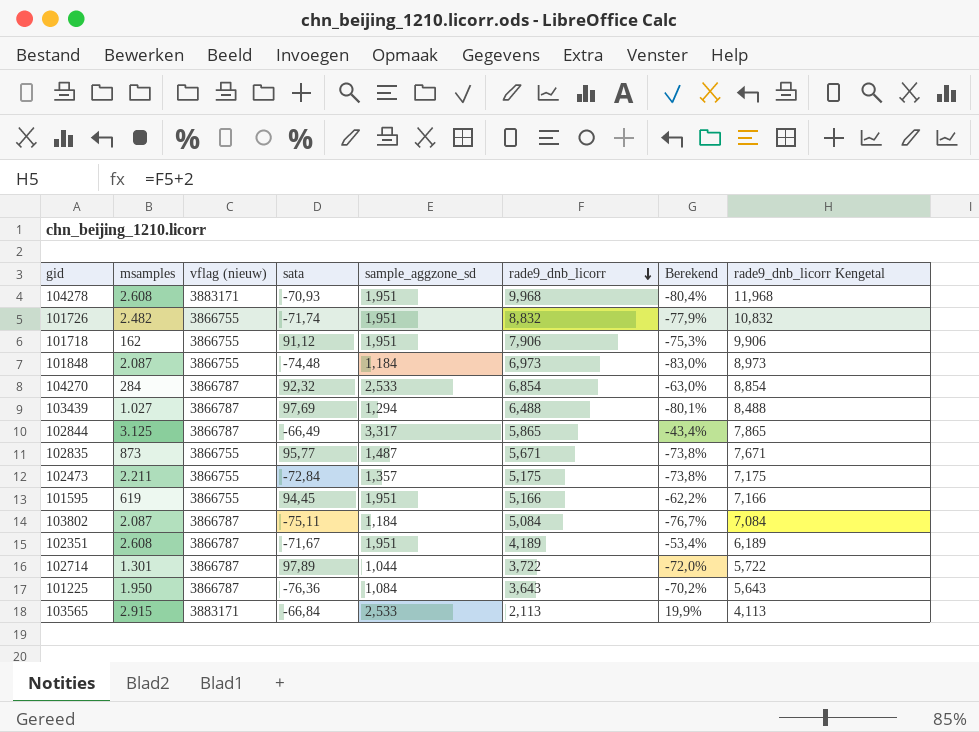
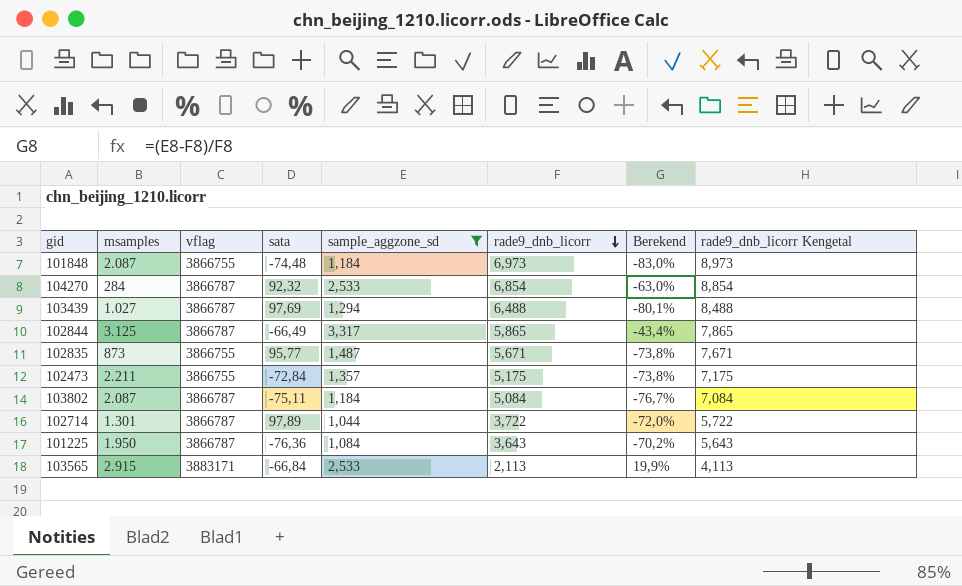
filter: none -> sample_aggzone_sd != 1,951
column name: vflag (nieuw) -> vflag

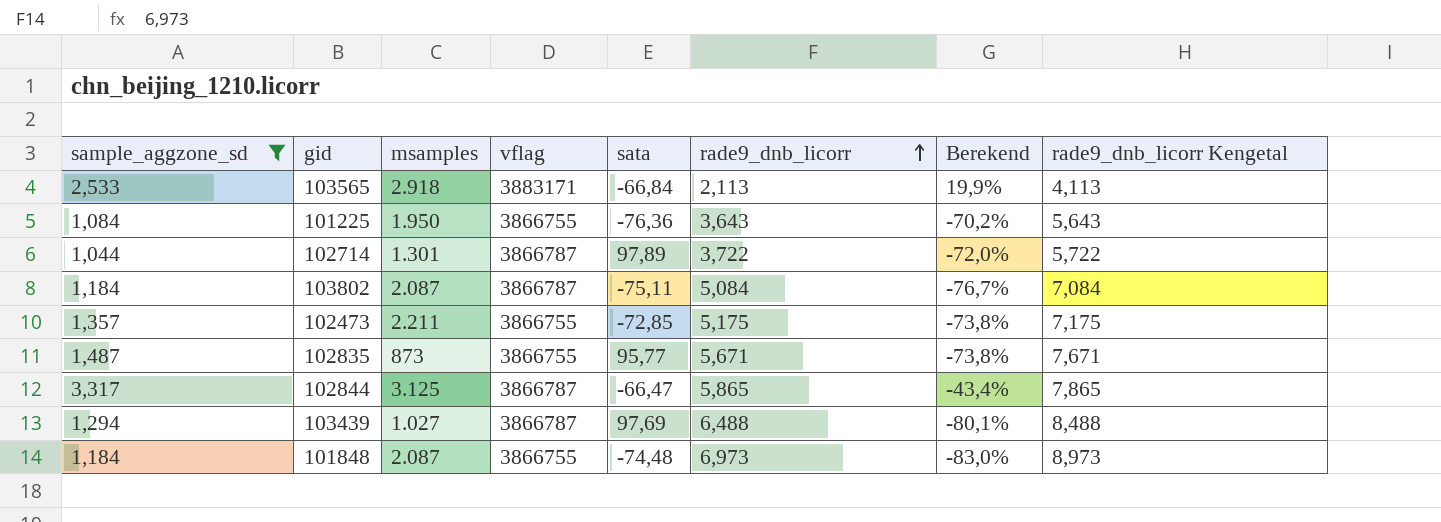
row order: rade9_dnb_licorr descending -> rade9_dnb_licorr ascending
column sample_aggzone_sd | position: 5 -> 1
row 104270: 284 | 3866787 | 92,32 | 2,533 | 6,854 | -63,0% | 8,854 -> none
103565 | msamples: 2.915 -> 2.918
101225 | vflag: 3866787 -> 3866755
102473 | sata: -72,84 -> -72,85
102844 | sata: -66,49 -> -66,47

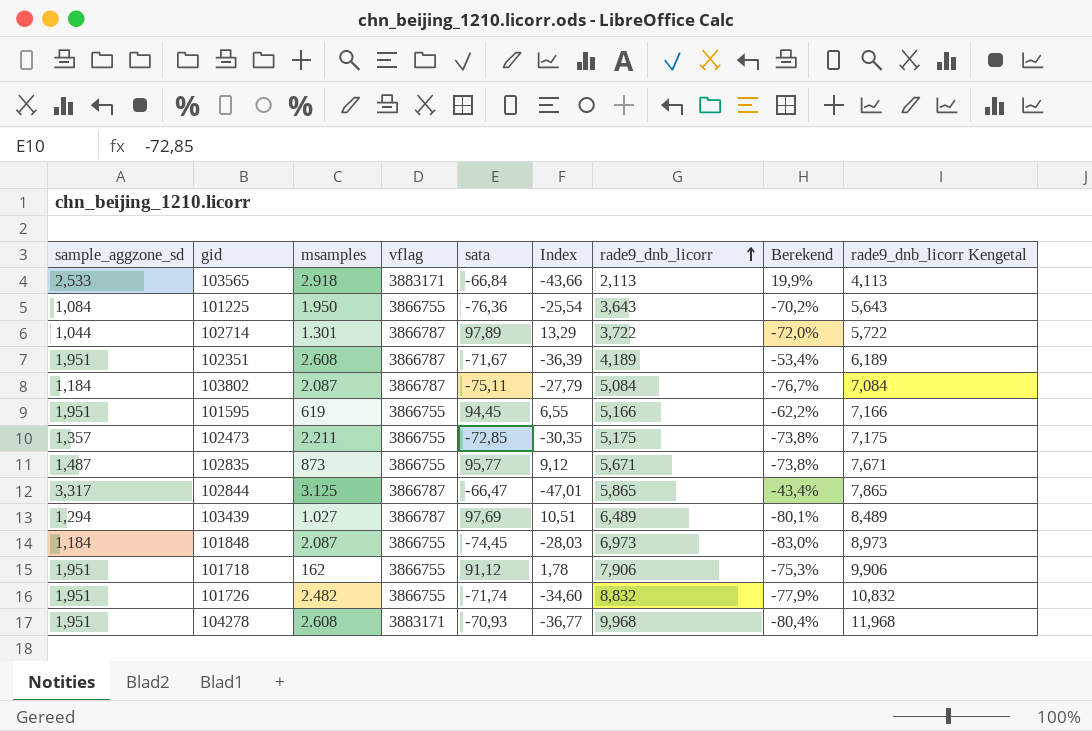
filter: sample_aggzone_sd != 1,951 -> none
column Index | formula: none -> [msamples] / [sata]
103439 | rade9_dnb_licorr: 6,488 -> 6,489
103439 | rade9_dnb_licorr Kengetal: 8,488 -> 8,489
101848 | sata: -74,48 -> -74,45

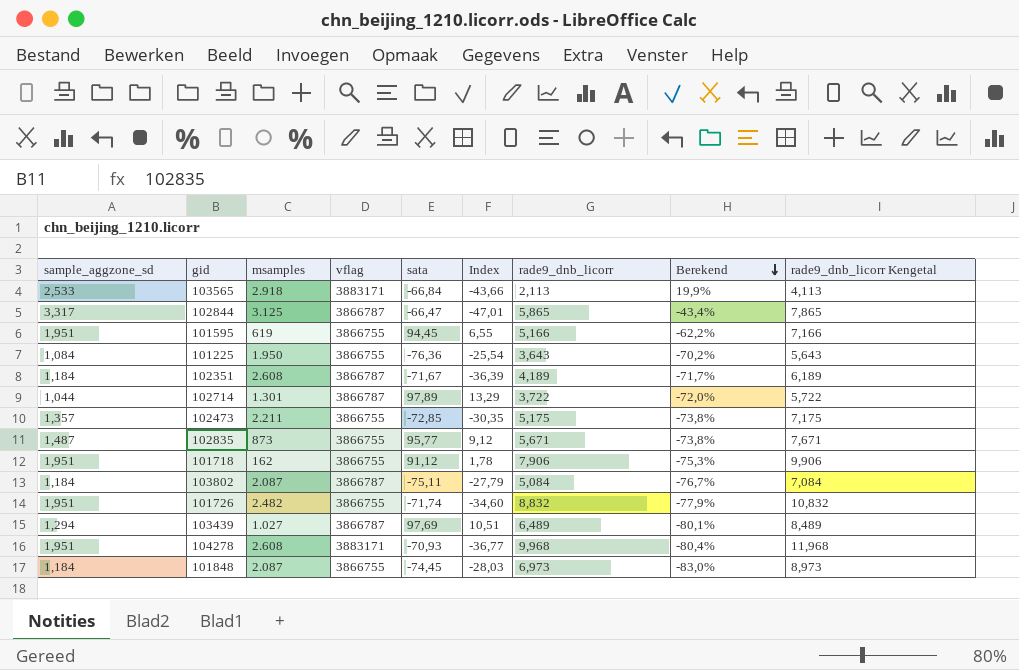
row order: rade9_dnb_licorr ascending -> Berekend descending
102351 | sample_aggzone_sd: 1,951 -> 1,184
102351 | Berekend: -53,4% -> -71,7%

